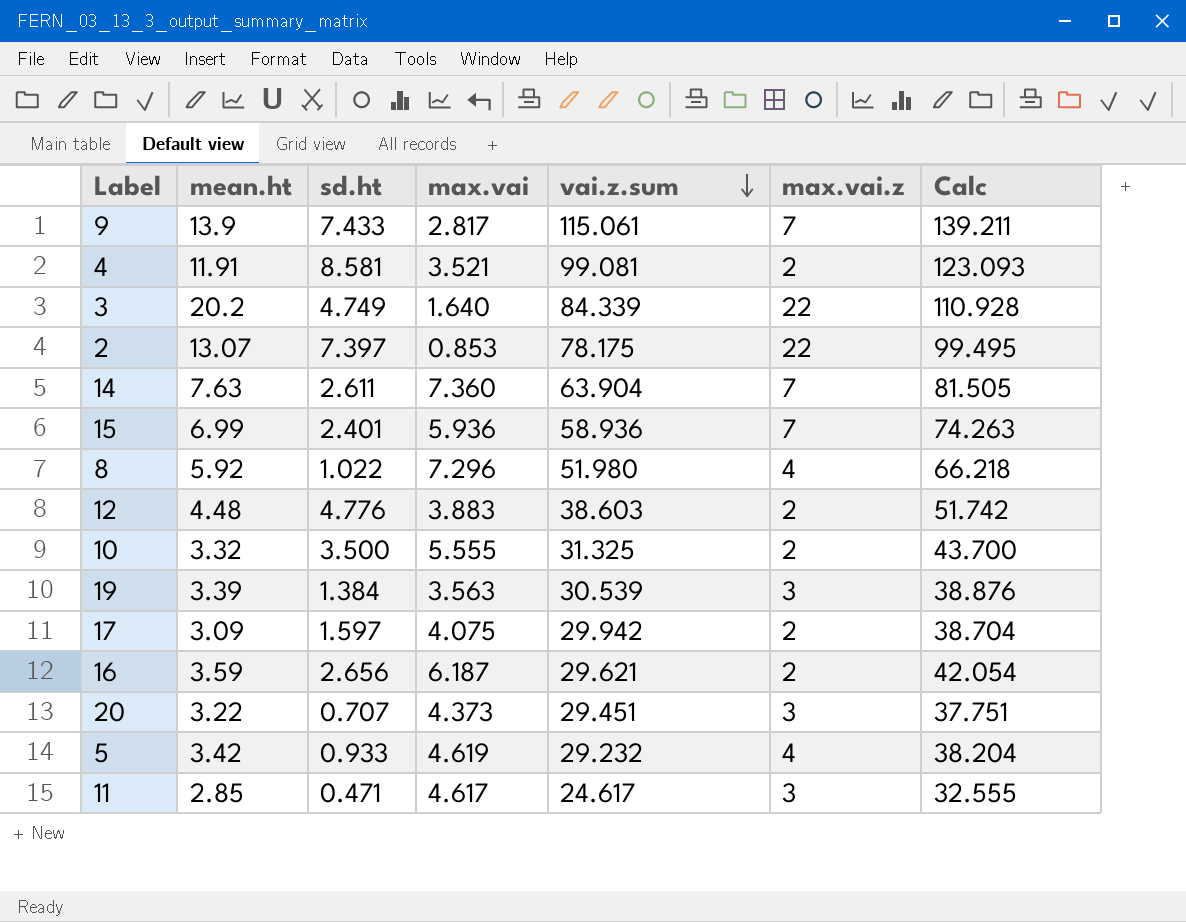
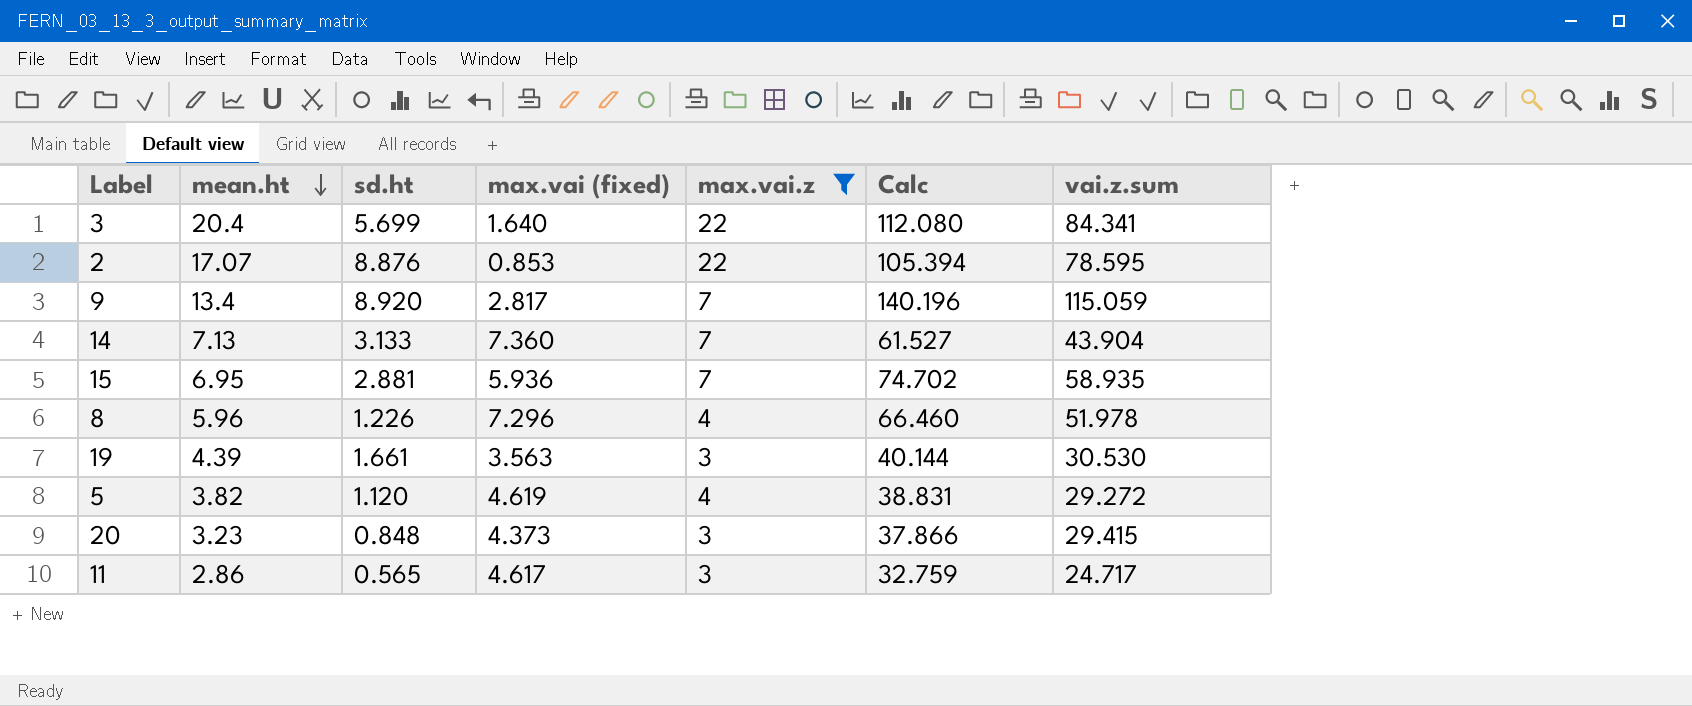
filter: none -> max.vai.z != 2
row order: vai.z.sum descending -> mean.ht descending
column name: max.vai -> max.vai (fixed)
column vai.z.sum | position: 5 -> 7
3 | mean.ht: 20.2 -> 20.4
3 | sd.ht: 4.749 -> 5.699
3 | Calc: 110.928 -> 112.080
3 | vai.z.sum: 84.339 -> 84.341
2 | mean.ht: 13.07 -> 17.07
2 | sd.ht: 7.397 -> 8.876
2 | Calc: 99.495 -> 105.394
2 | vai.z.sum: 78.175 -> 78.595
9 | mean.ht: 13.9 -> 13.4
9 | sd.ht: 7.433 -> 8.920
9 | Calc: 139.211 -> 140.196
9 | vai.z.sum: 115.061 -> 115.059
14 | mean.ht: 7.63 -> 7.13
14 | sd.ht: 2.611 -> 3.133
14 | Calc: 81.505 -> 61.527
14 | vai.z.sum: 63.904 -> 43.904
15 | mean.ht: 6.99 -> 6.95
15 | sd.ht: 2.401 -> 2.881
15 | Calc: 74.263 -> 74.702
15 | vai.z.sum: 58.936 -> 58.935
8 | mean.ht: 5.92 -> 5.96
8 | sd.ht: 1.022 -> 1.226
8 | Calc: 66.218 -> 66.460
8 | vai.z.sum: 51.980 -> 51.978
19 | mean.ht: 3.39 -> 4.39
19 | sd.ht: 1.384 -> 1.661
19 | Calc: 38.876 -> 40.144
19 | vai.z.sum: 30.539 -> 30.530
5 | mean.ht: 3.42 -> 3.82
5 | sd.ht: 0.933 -> 1.120
5 | Calc: 38.204 -> 38.831
5 | vai.z.sum: 29.232 -> 29.272
20 | mean.ht: 3.22 -> 3.23
20 | sd.ht: 0.707 -> 0.848
20 | Calc: 37.751 -> 37.866
20 | vai.z.sum: 29.451 -> 29.415
11 | mean.ht: 2.85 -> 2.86
11 | sd.ht: 0.471 -> 0.565
11 | Calc: 32.555 -> 32.759
11 | vai.z.sum: 24.617 -> 24.717

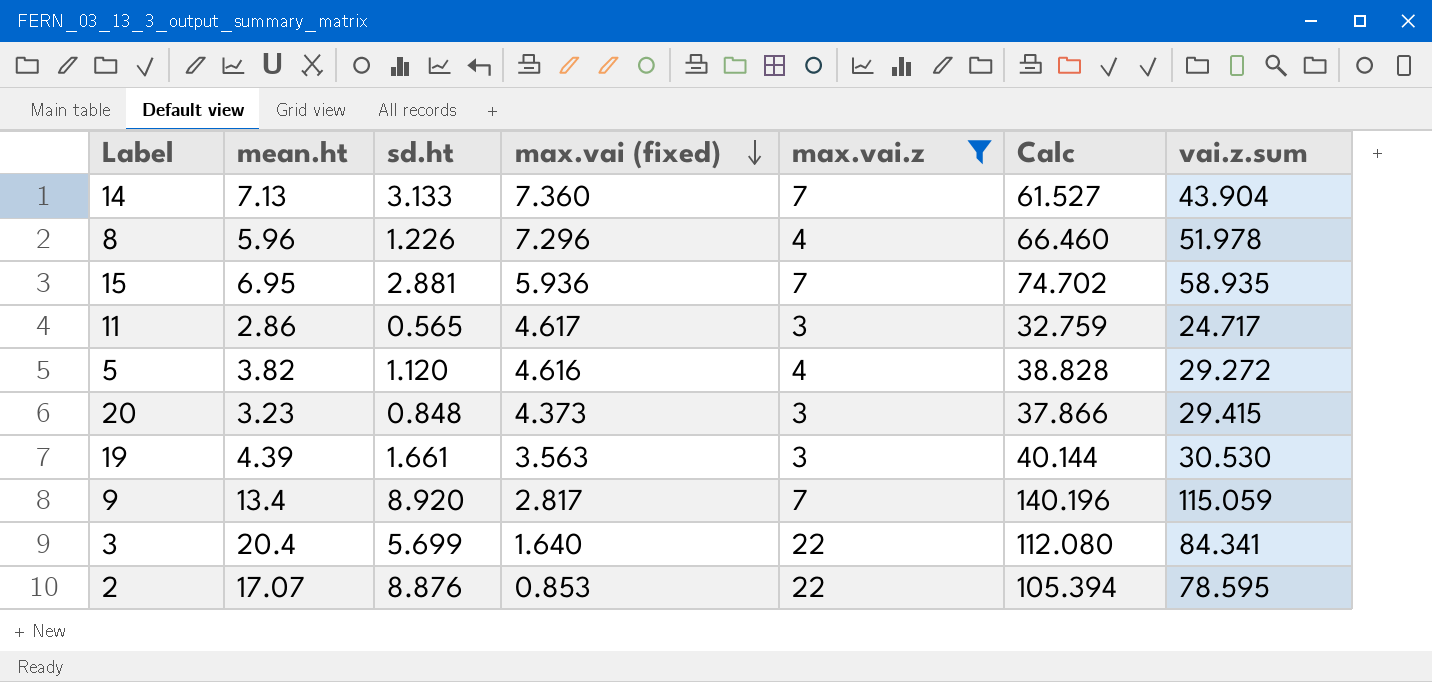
row order: mean.ht descending -> max.vai (fixed) descending
5 | max.vai (fixed): 4.619 -> 4.616
5 | Calc: 38.831 -> 38.828

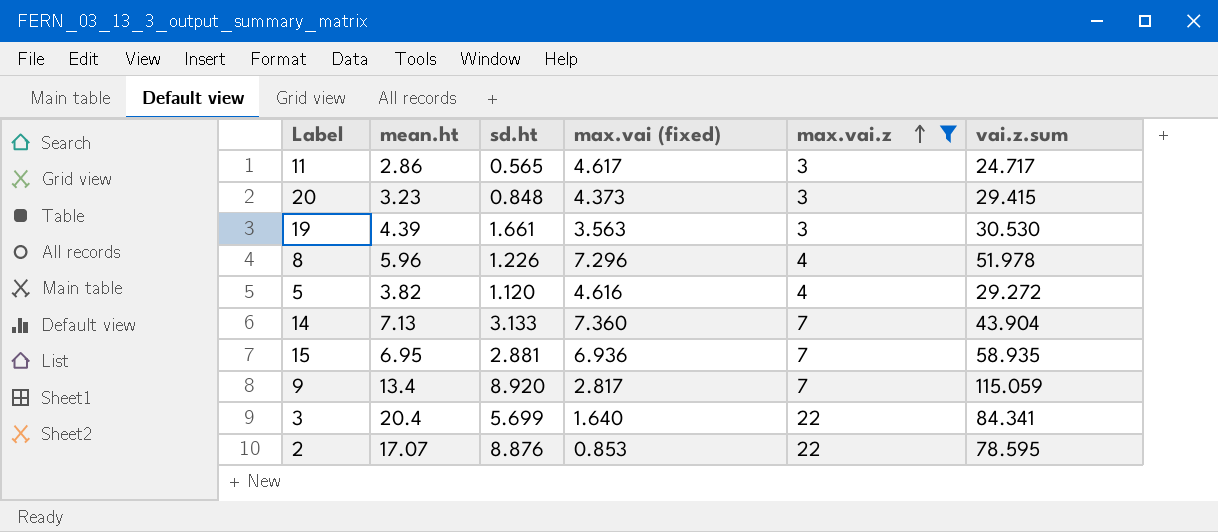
row order: max.vai (fixed) descending -> max.vai.z ascending
column Calc | formula: [mean.ht] + [sd.ht] + [max.vai (fixed)] + [vai.z.sum] -> none
15 | max.vai (fixed): 5.936 -> 6.936

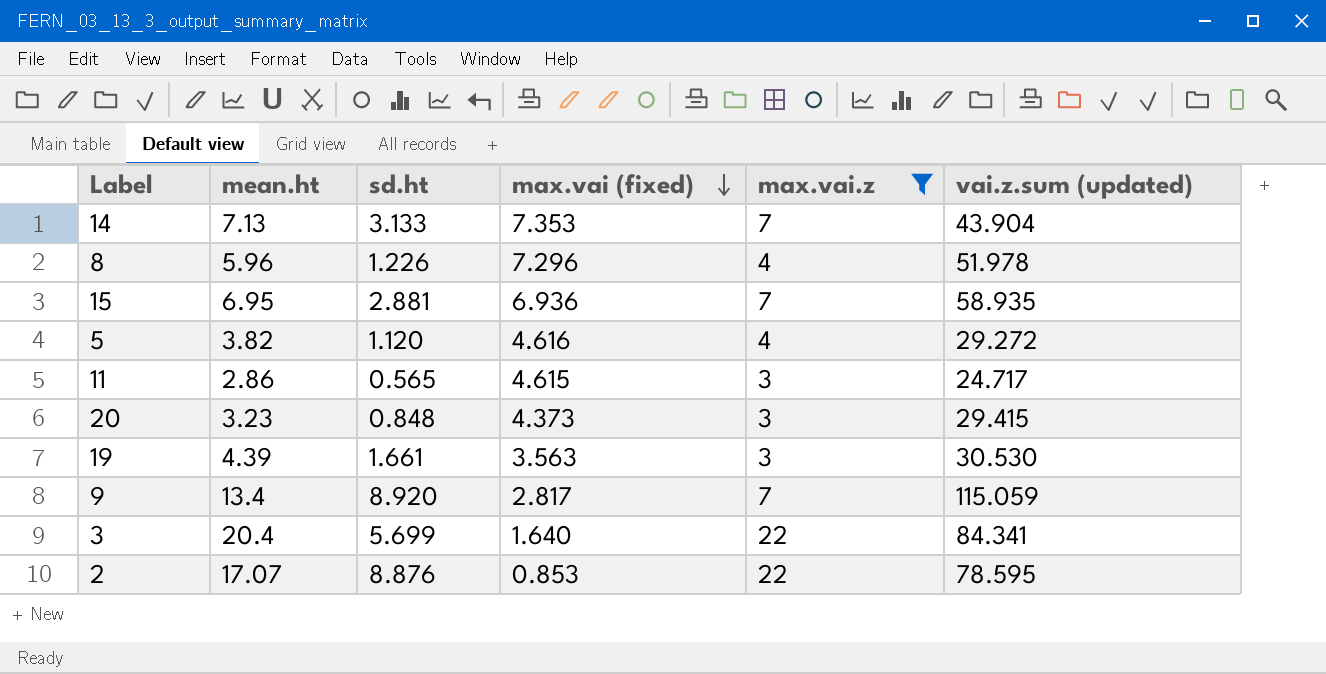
row order: max.vai.z ascending -> max.vai (fixed) descending
column name: vai.z.sum -> vai.z.sum (updated)
14 | max.vai (fixed): 7.360 -> 7.353
11 | max.vai (fixed): 4.617 -> 4.615

